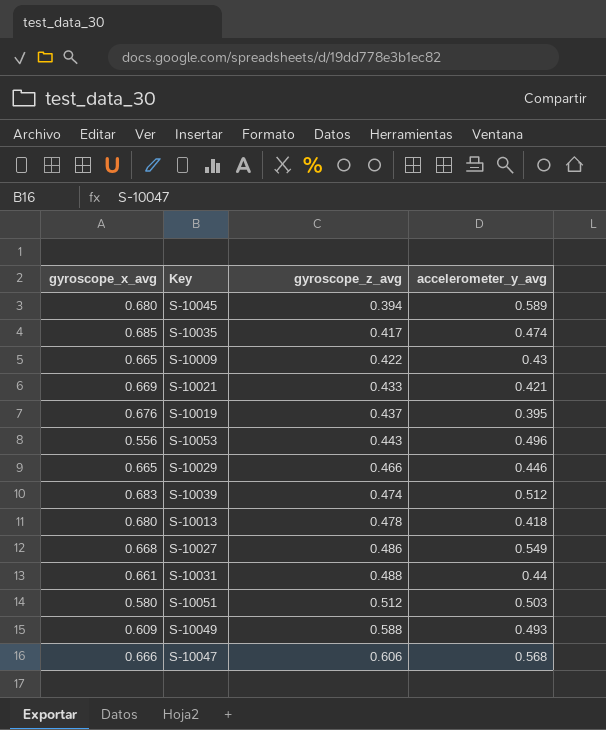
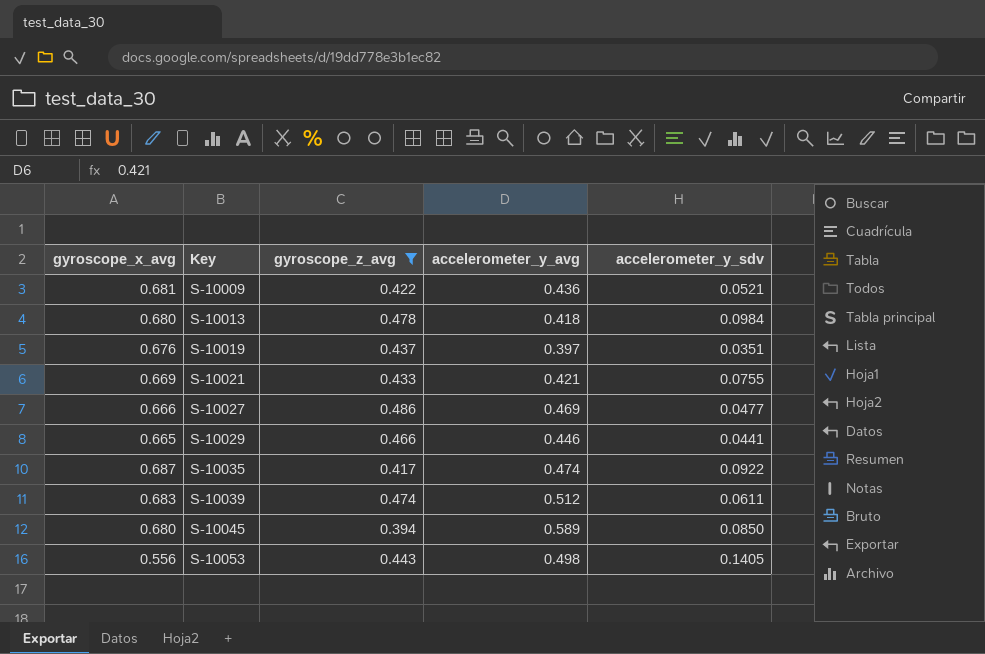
filter: none -> gyroscope_z_avg <= 0.486
row order: gyroscope_z_avg ascending -> Key ascending
column accelerometer_y_sdv | position: none -> 5
S-10009 | gyroscope_x_avg: 0.665 -> 0.681
S-10009 | accelerometer_y_avg: 0.43 -> 0.436
S-10019 | accelerometer_y_avg: 0.395 -> 0.397
S-10027 | gyroscope_x_avg: 0.668 -> 0.666
S-10027 | accelerometer_y_avg: 0.549 -> 0.469
S-10035 | gyroscope_x_avg: 0.685 -> 0.687
S-10053 | accelerometer_y_avg: 0.496 -> 0.498

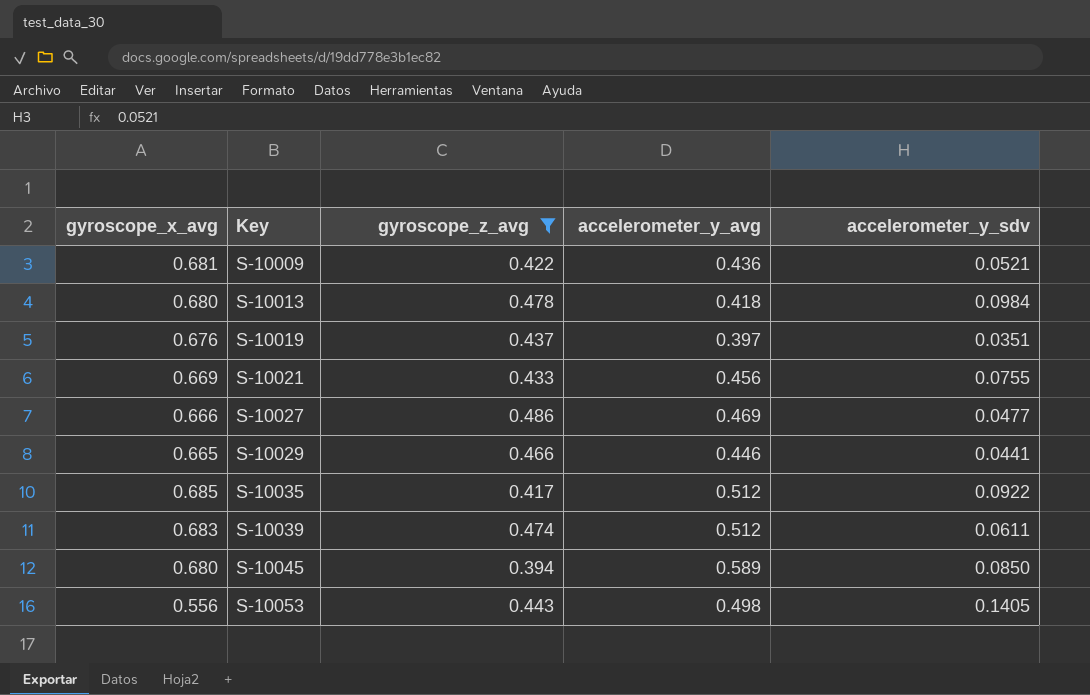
S-10021 | accelerometer_y_avg: 0.421 -> 0.456
S-10035 | gyroscope_x_avg: 0.687 -> 0.685
S-10035 | accelerometer_y_avg: 0.474 -> 0.512

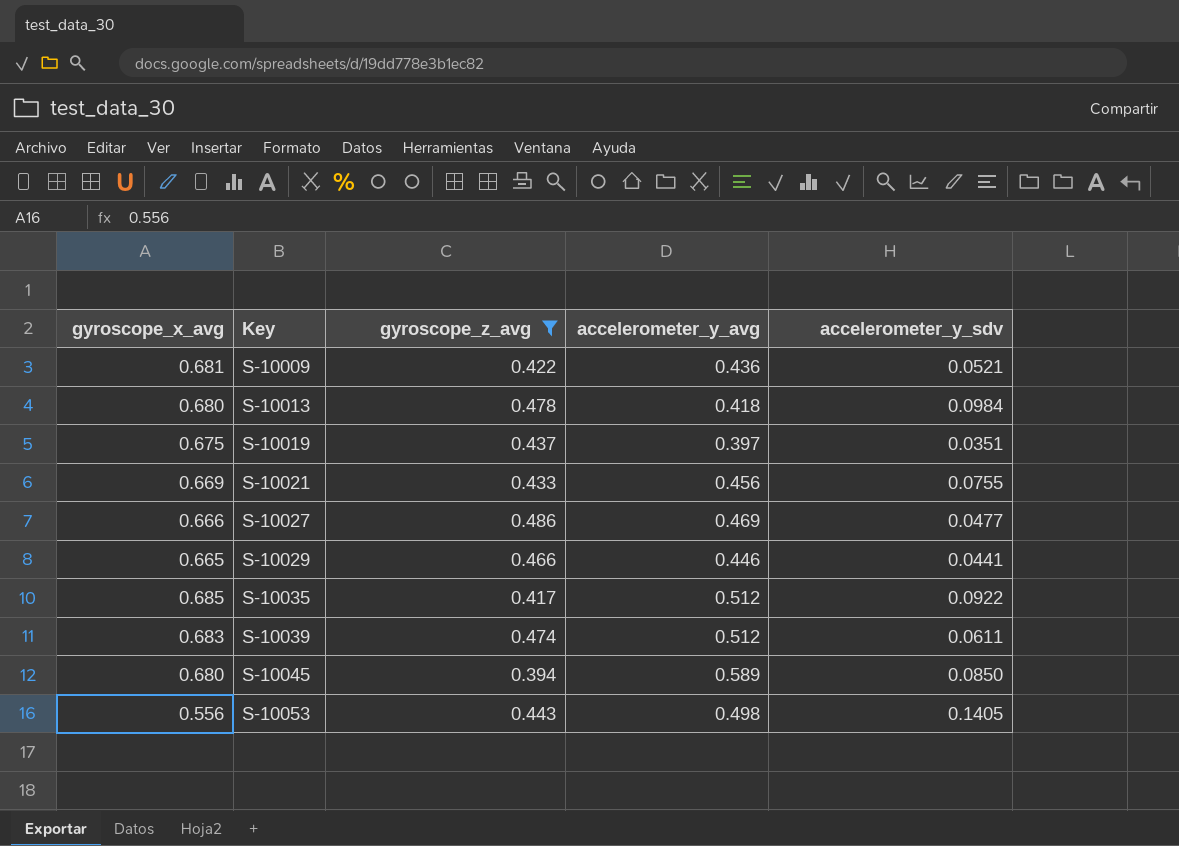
S-10019 | gyroscope_x_avg: 0.676 -> 0.675

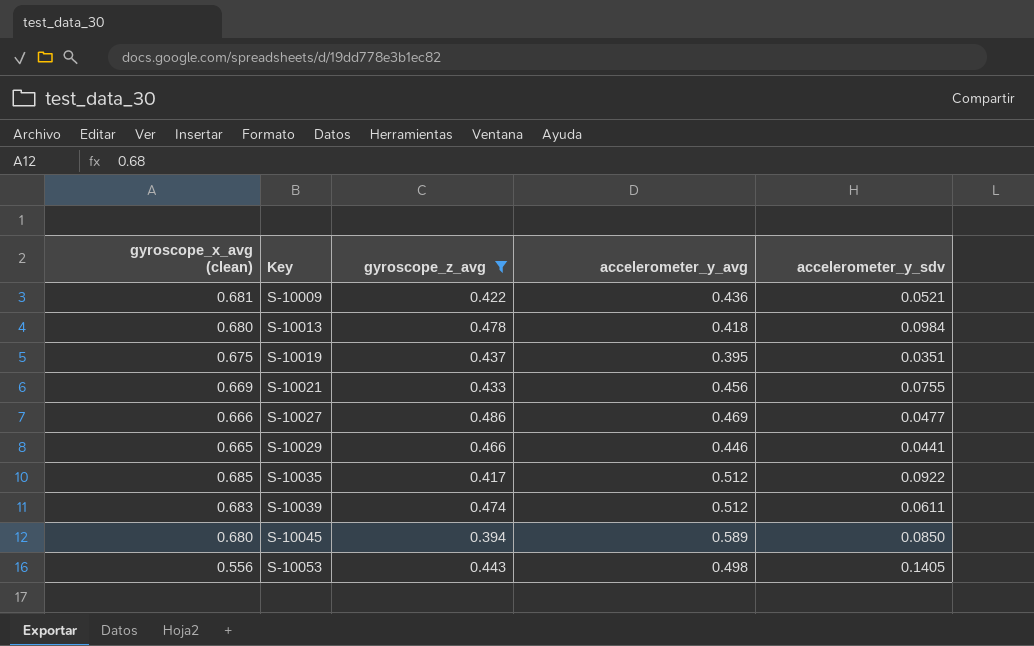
column name: gyroscope_x_avg -> gyroscope_x_avg (clean)
S-10019 | accelerometer_y_avg: 0.397 -> 0.395

